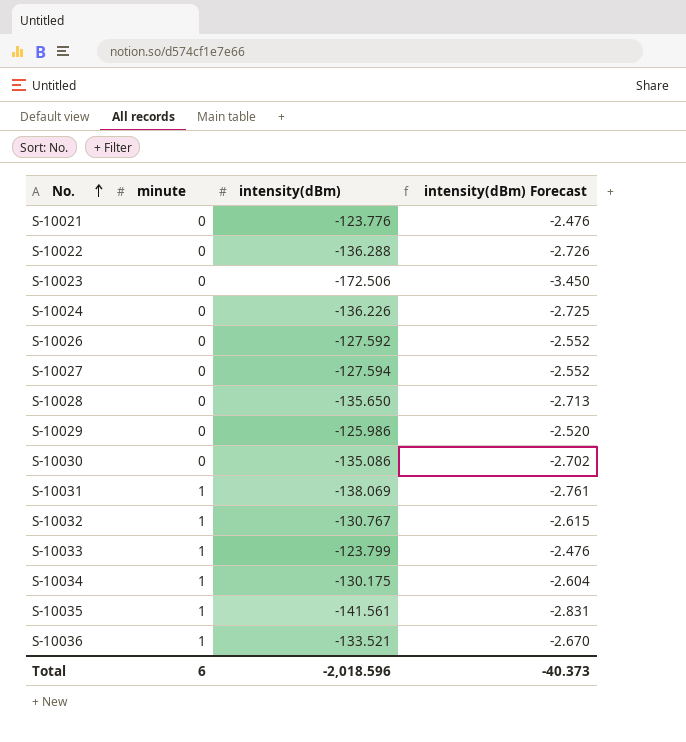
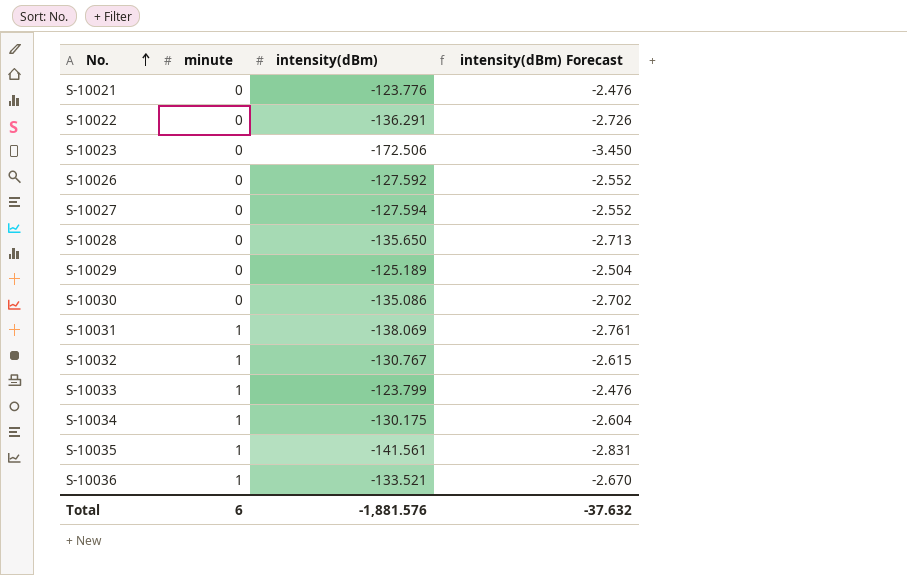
row S-10024: 0 | -136.226 | -2.725 -> none
S-10022 | intensity(dBm): -136.288 -> -136.291
S-10029 | intensity(dBm): -125.986 -> -125.189
S-10029 | intensity(dBm) Forecast: -2.520 -> -2.504
Total | intensity(dBm): -2,018.596 -> -1,881.576
Total | intensity(dBm) Forecast: -40.373 -> -37.632

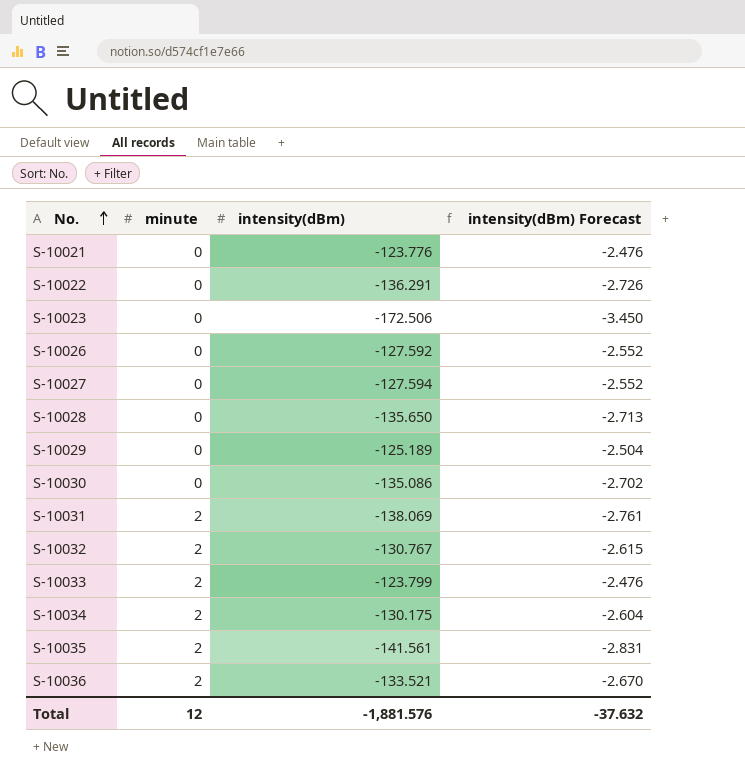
S-10031 | minute: 1 -> 2
S-10032 | minute: 1 -> 2
S-10033 | minute: 1 -> 2
S-10034 | minute: 1 -> 2
S-10035 | minute: 1 -> 2
S-10036 | minute: 1 -> 2
Total | minute: 6 -> 12

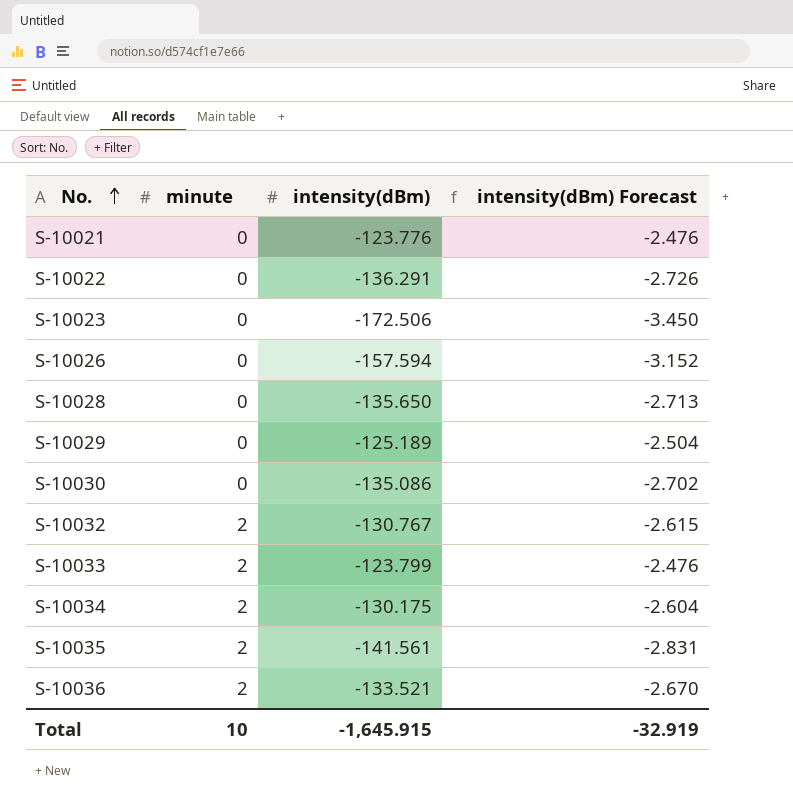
row S-10027: 0 | -127.594 | -2.552 -> none
row S-10031: 2 | -138.069 | -2.761 -> none
S-10026 | intensity(dBm): -127.592 -> -157.594
S-10026 | intensity(dBm) Forecast: -2.552 -> -3.152
Total | minute: 12 -> 10
Total | intensity(dBm): -1,881.576 -> -1,645.915
Total | intensity(dBm) Forecast: -37.632 -> -32.919

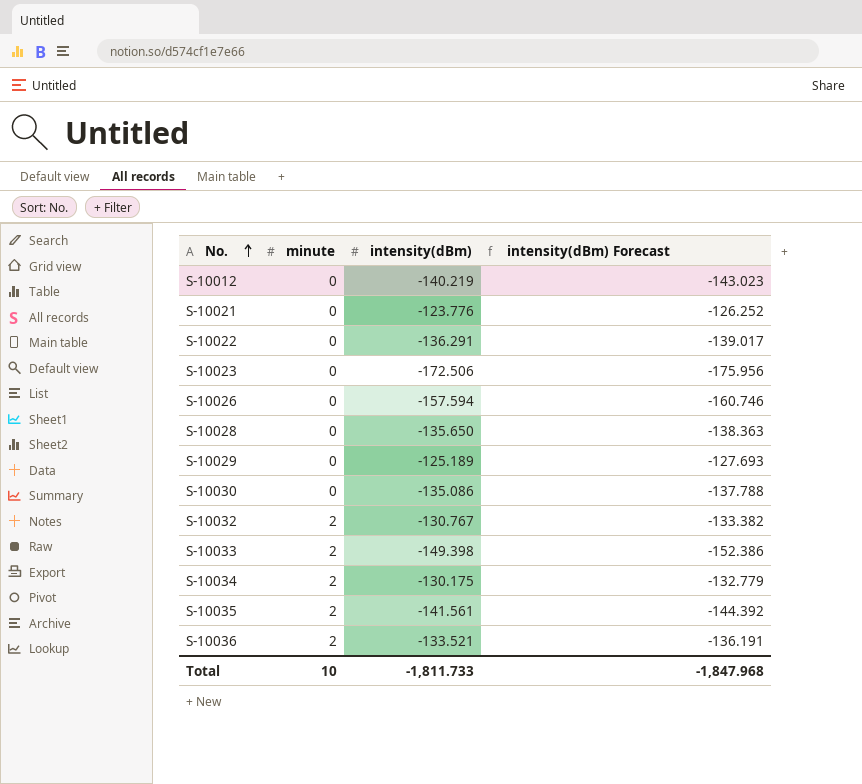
column intensity(dBm) Forecast | formula: [intensity(dBm)] * 0.02 -> [intensity(dBm)] * 1.02
row S-10012: none -> 0 | -140.219 | -143.023
S-10033 | intensity(dBm): -123.799 -> -149.398
Total | intensity(dBm): -1,645.915 -> -1,811.733
Total | intensity(dBm) Forecast: -32.919 -> -1,847.968

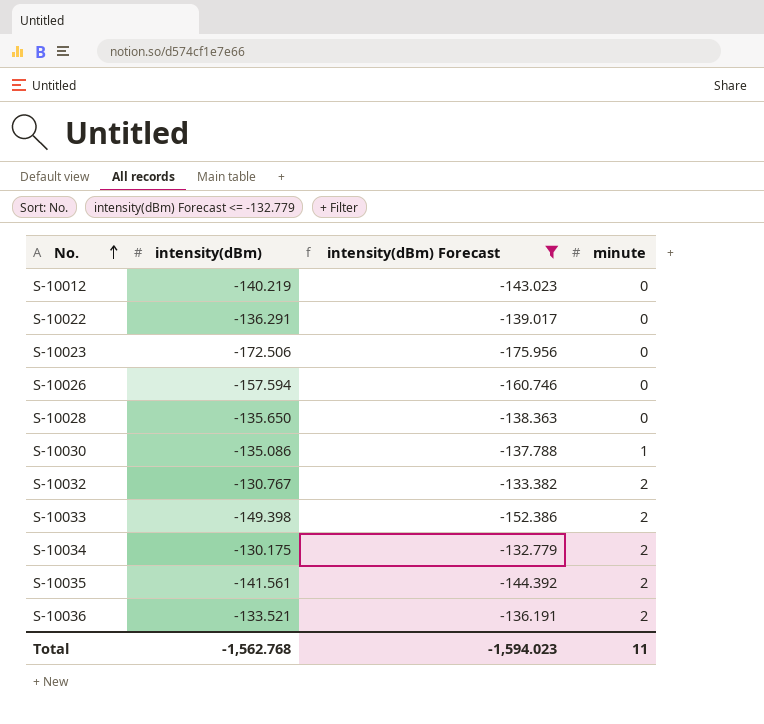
filter: none -> intensity(dBm) Forecast <= -132.779
column minute | position: 2 -> 4
S-10030 | minute: 0 -> 1
Total | intensity(dBm): -1,811.733 -> -1,562.768
Total | intensity(dBm) Forecast: -1,847.968 -> -1,594.023
Total | minute: 10 -> 11

